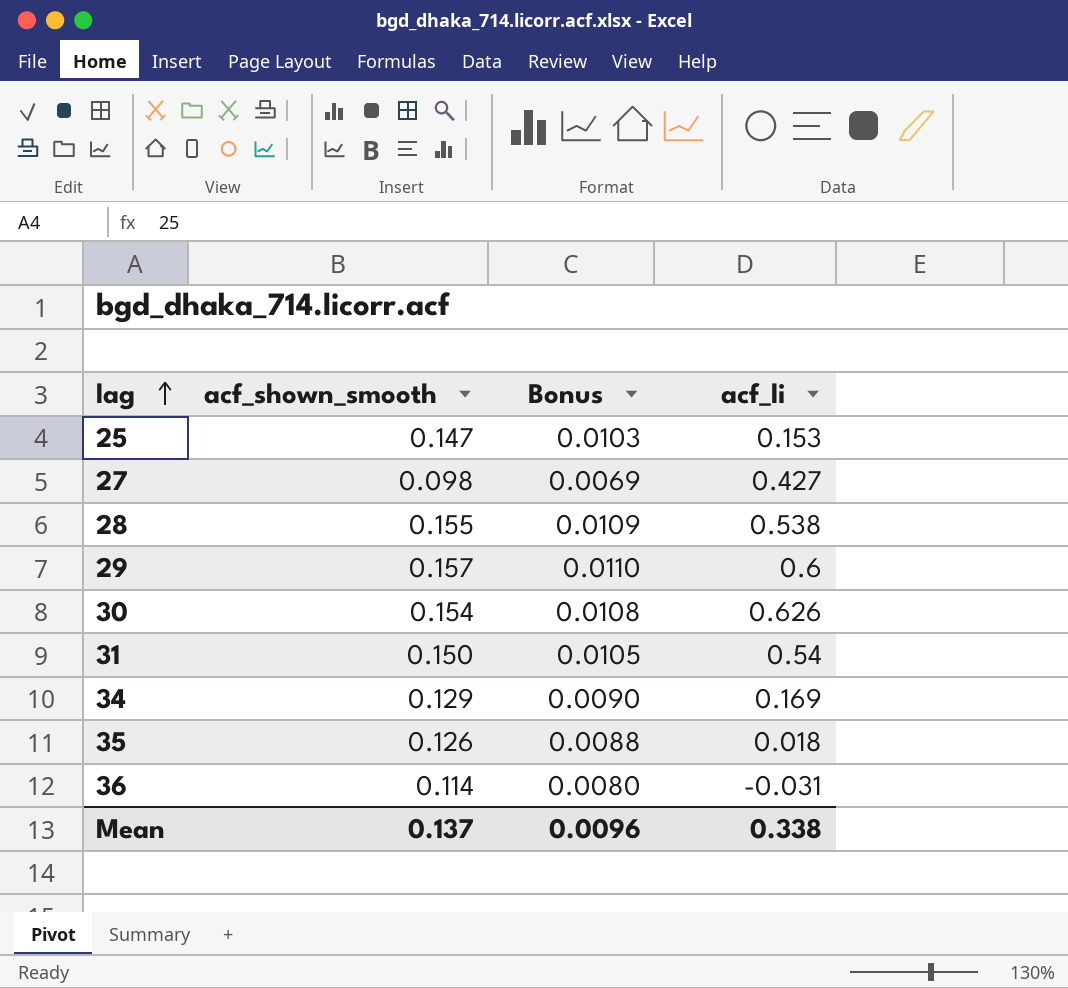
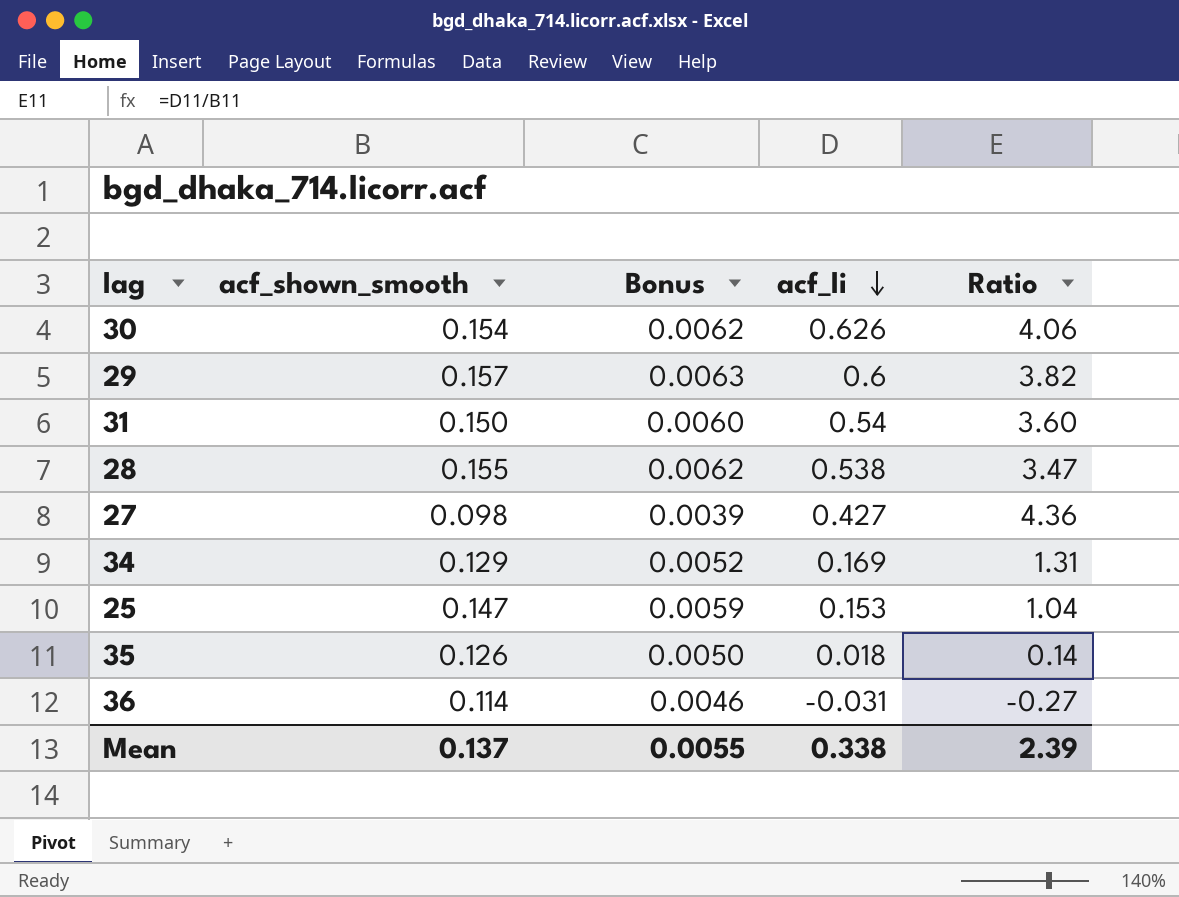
row order: lag ascending -> acf_li descending
column Bonus | formula: [acf_shown_smooth] * 0.07 -> [acf_shown_smooth] * 0.04
column Ratio | formula: none -> [acf_li] / [acf_shown_smooth]
Mean | Bonus: 0.0096 -> 0.0055

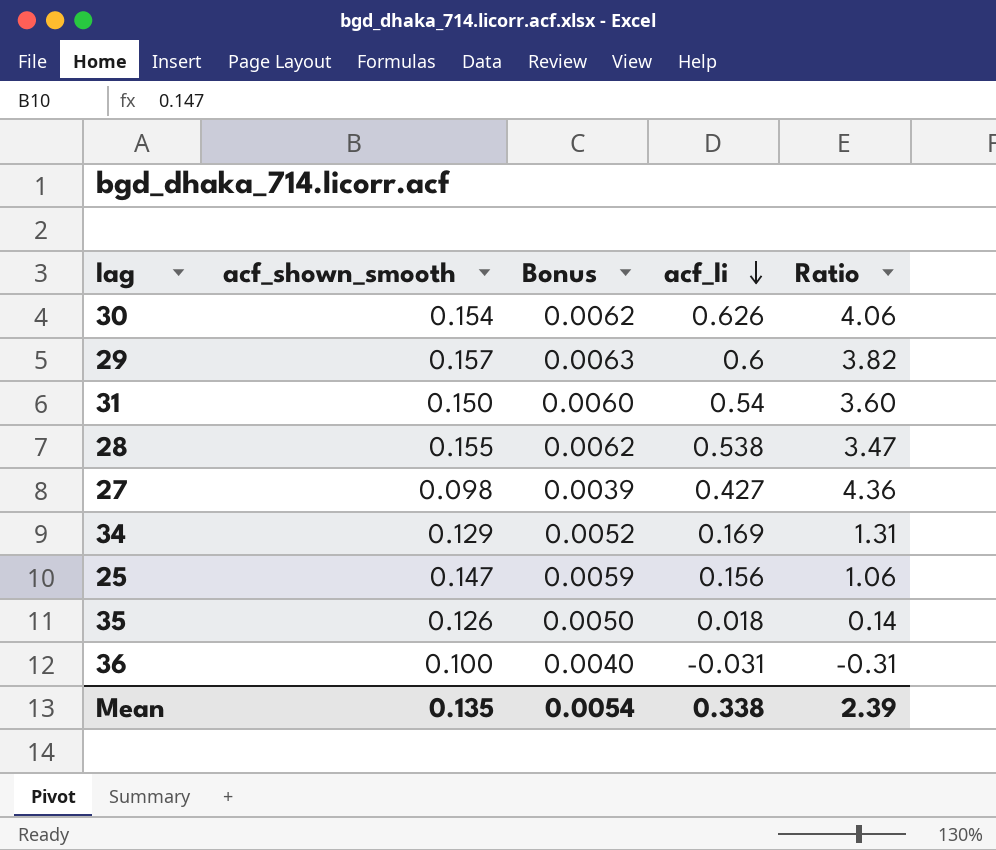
25 | acf_li: 0.153 -> 0.156
25 | Ratio: 1.04 -> 1.06
36 | acf_shown_smooth: 0.114 -> 0.100
36 | Bonus: 0.0046 -> 0.0040
36 | Ratio: -0.27 -> -0.31
Mean | acf_shown_smooth: 0.137 -> 0.135
Mean | Bonus: 0.0055 -> 0.0054

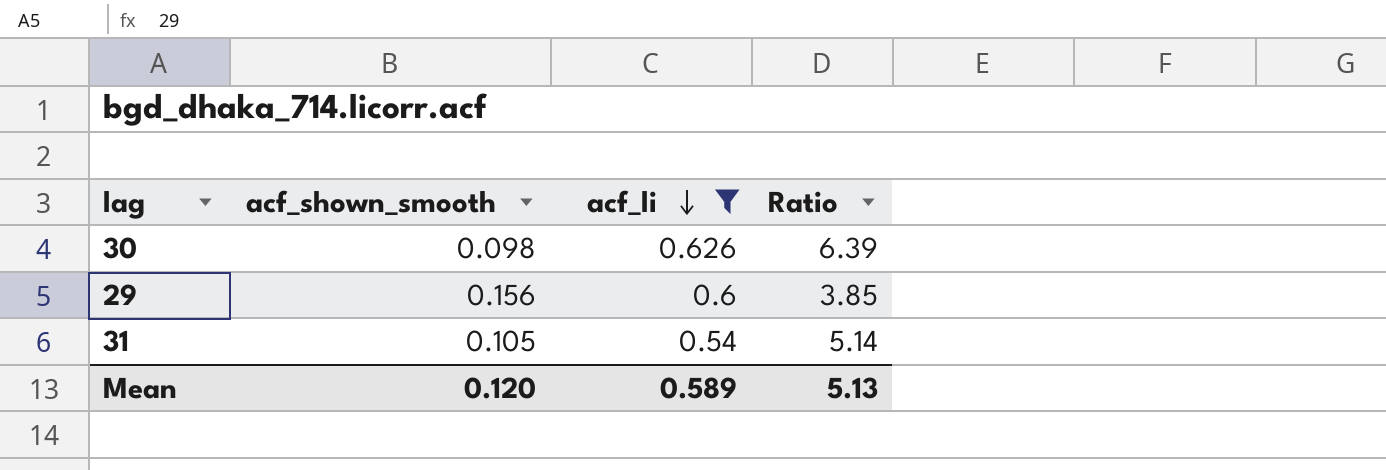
filter: none -> acf_li >= 0.54
column Bonus | formula: [acf_shown_smooth] * 0.04 -> none
30 | acf_shown_smooth: 0.154 -> 0.098
30 | Ratio: 4.06 -> 6.39
29 | acf_shown_smooth: 0.157 -> 0.156
29 | Ratio: 3.82 -> 3.85
31 | acf_shown_smooth: 0.150 -> 0.105
31 | Ratio: 3.60 -> 5.14
Mean | acf_shown_smooth: 0.135 -> 0.120
Mean | acf_li: 0.338 -> 0.589
Mean | Ratio: 2.39 -> 5.13

